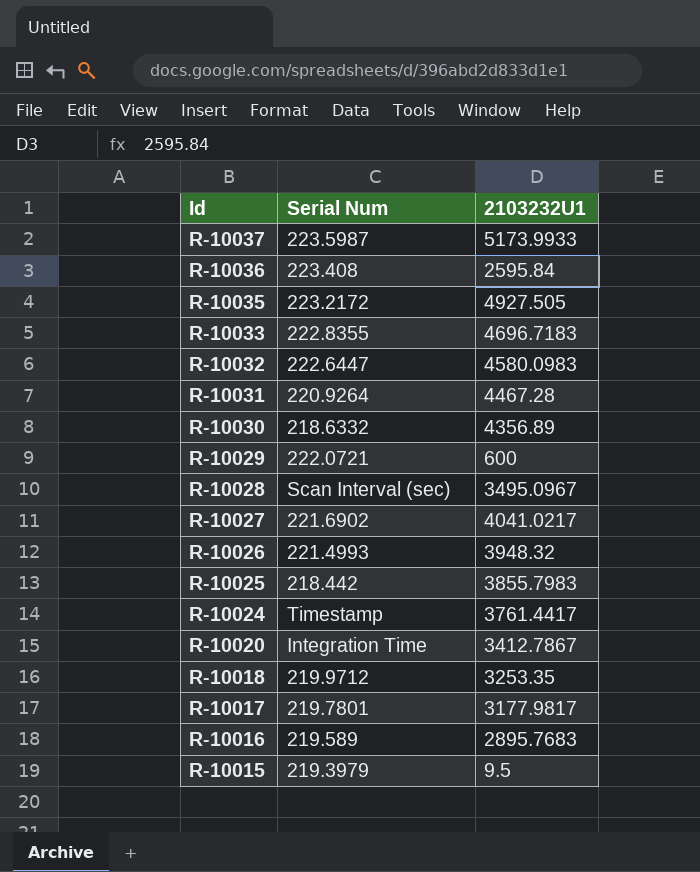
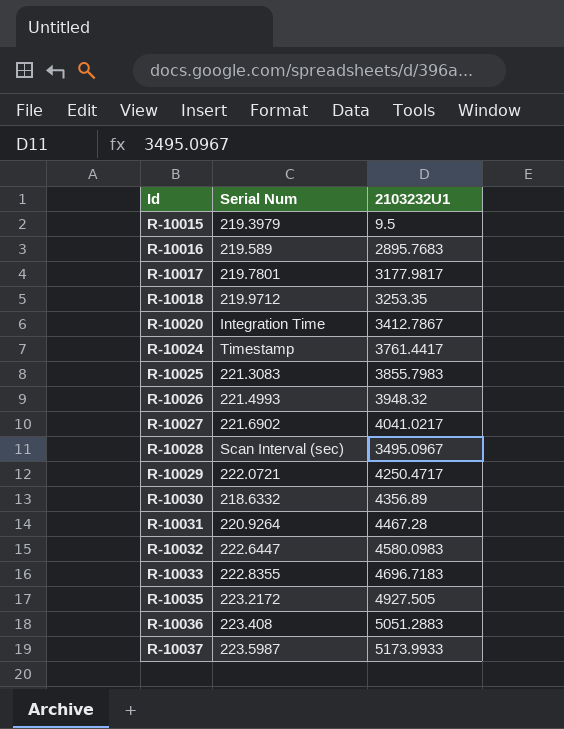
row order: Id descending -> Id ascending
R-10025 | Serial Num: 218.442 -> 221.3083
R-10029 | 2103232U1: 600 -> 4250.4717
R-10036 | 2103232U1: 2595.84 -> 5051.2883

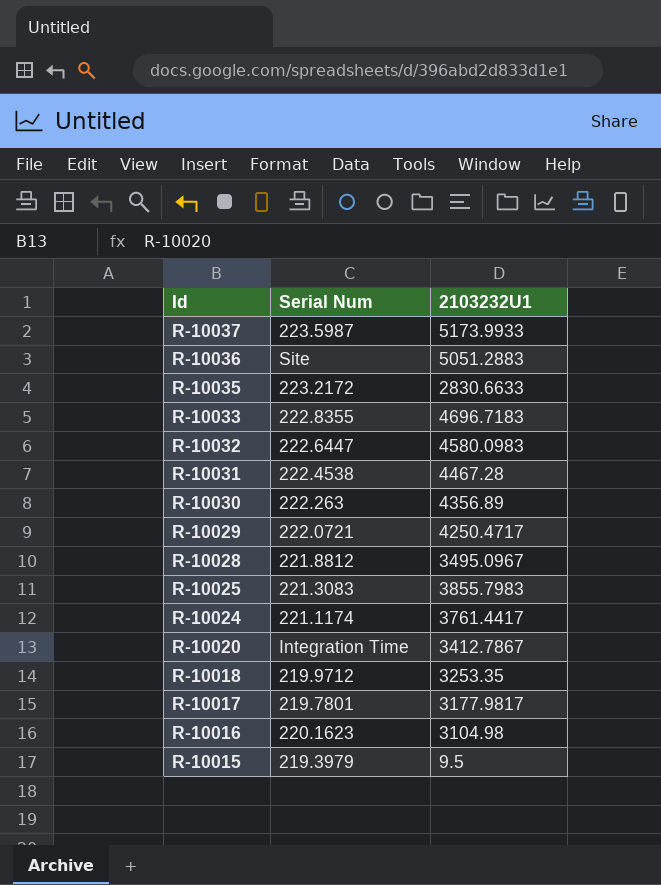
row order: Id ascending -> Id descending
row R-10026: 221.4993 | 3948.32 -> none
row R-10027: 221.6902 | 4041.0217 -> none
R-10036 | Serial Num: 223.408 -> Site
R-10035 | 2103232U1: 4927.505 -> 2830.6633
R-10031 | Serial Num: 220.9264 -> 222.4538
R-10030 | Serial Num: 218.6332 -> 222.263
R-10028 | Serial Num: Scan Interval (sec) -> 221.8812
R-10024 | Serial Num: Timestamp -> 221.1174
R-10016 | Serial Num: 219.589 -> 220.1623
R-10016 | 2103232U1: 2895.7683 -> 3104.98

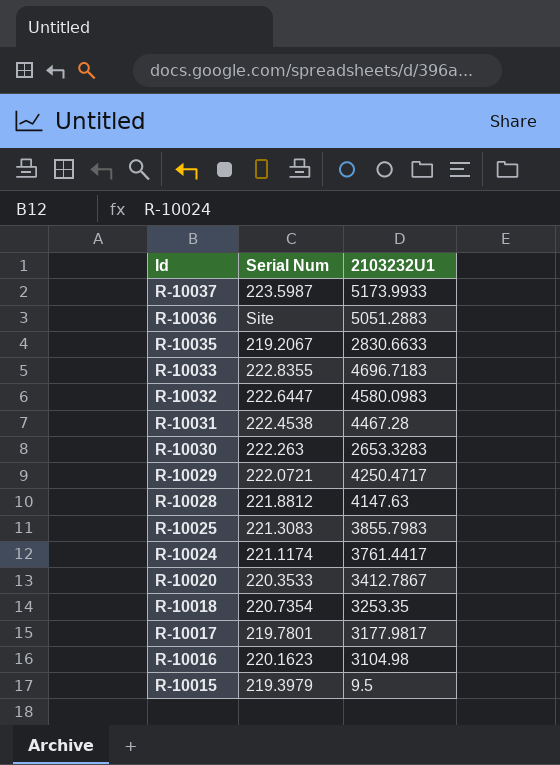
R-10035 | Serial Num: 223.2172 -> 219.2067
R-10030 | 2103232U1: 4356.89 -> 2653.3283
R-10028 | 2103232U1: 3495.0967 -> 4147.63
R-10020 | Serial Num: Integration Time -> 220.3533
R-10018 | Serial Num: 219.9712 -> 220.7354

